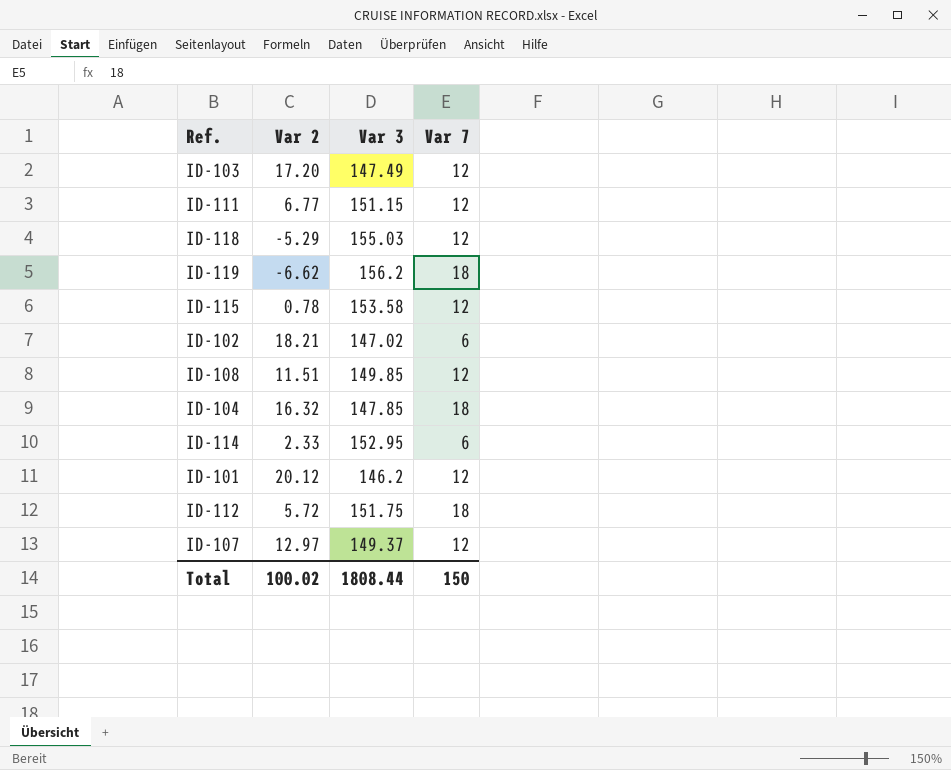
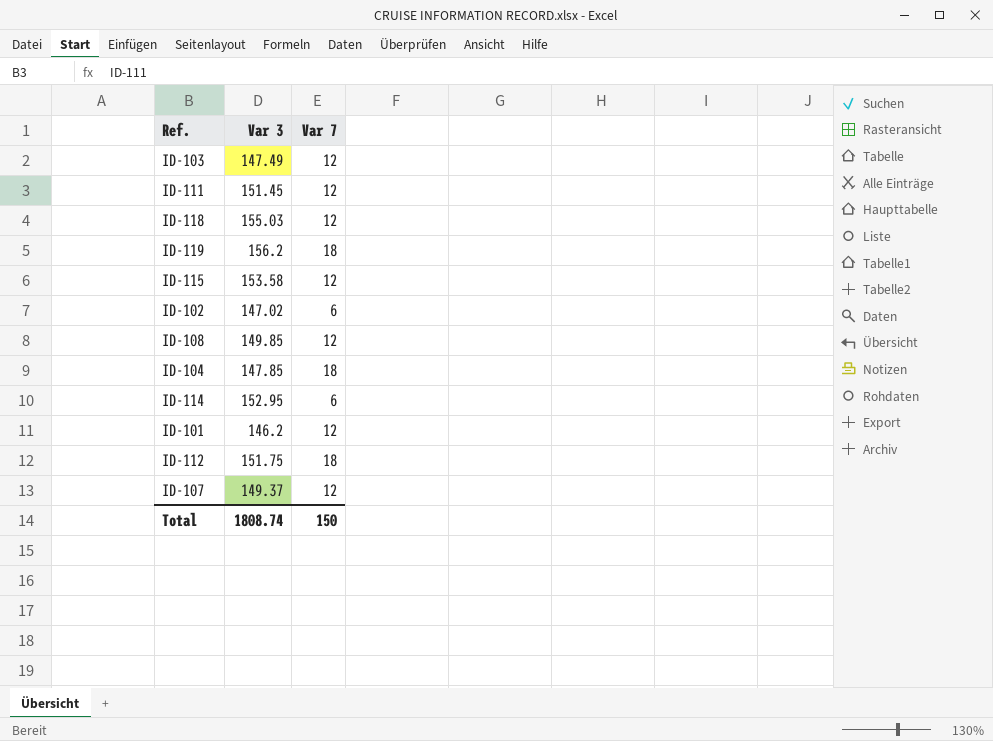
column Var 2 | position: 2 -> none
ID-111 | Var 3: 151.15 -> 151.45
Total | Var 3: 1808.44 -> 1808.74

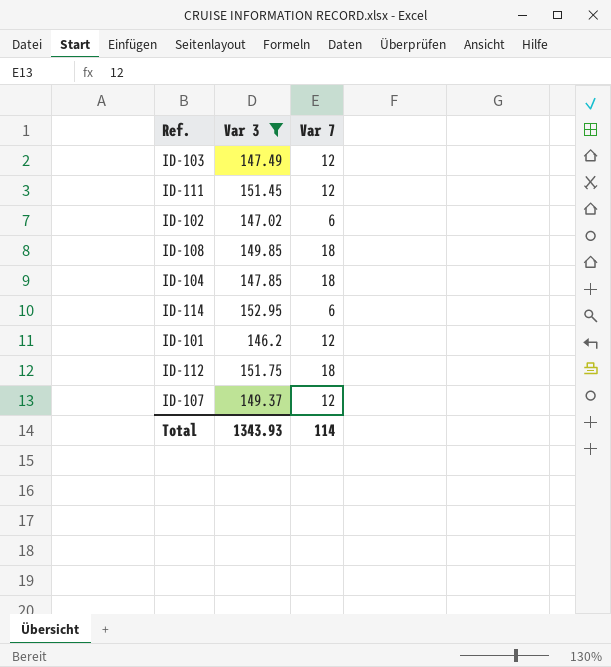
filter: none -> Var 3 <= 152.95
ID-108 | Var 7: 12 -> 18
Total | Var 3: 1808.74 -> 1343.93
Total | Var 7: 150 -> 114

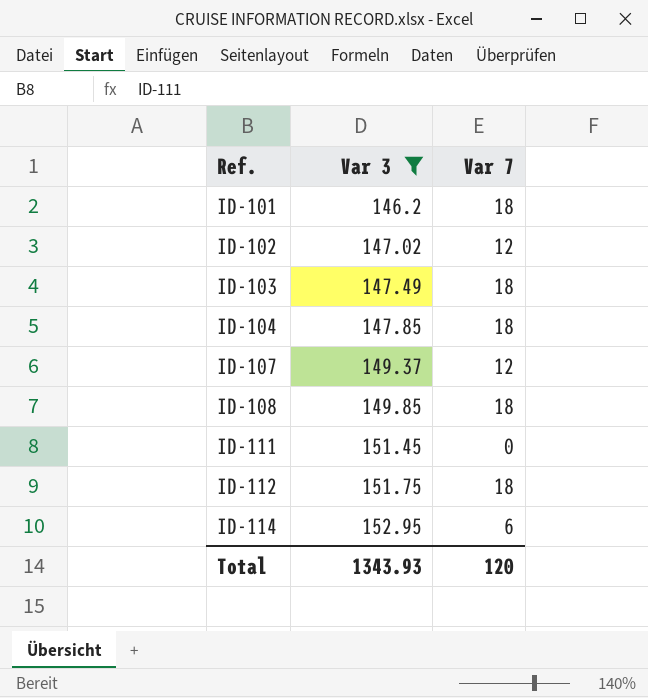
row order: none -> Ref. ascending
ID-101 | Var 7: 12 -> 18
ID-102 | Var 7: 6 -> 12
ID-103 | Var 7: 12 -> 18
ID-111 | Var 7: 12 -> 0
Total | Var 7: 114 -> 120

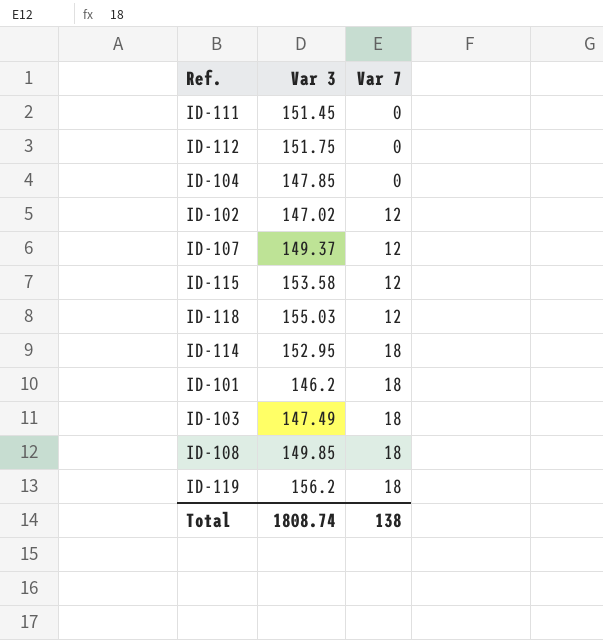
filter: Var 3 <= 152.95 -> none
row order: Ref. ascending -> Var 7 ascending
ID-112 | Var 7: 18 -> 0
ID-104 | Var 7: 18 -> 0
ID-114 | Var 7: 6 -> 18
Total | Var 3: 1343.93 -> 1808.74
Total | Var 7: 120 -> 138

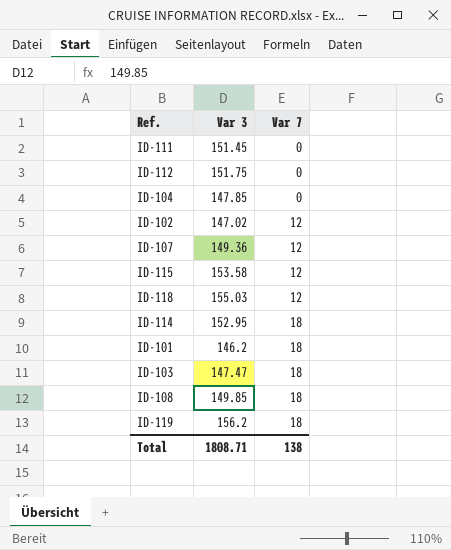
ID-107 | Var 3: 149.37 -> 149.36
ID-103 | Var 3: 147.49 -> 147.47
Total | Var 3: 1808.74 -> 1808.71

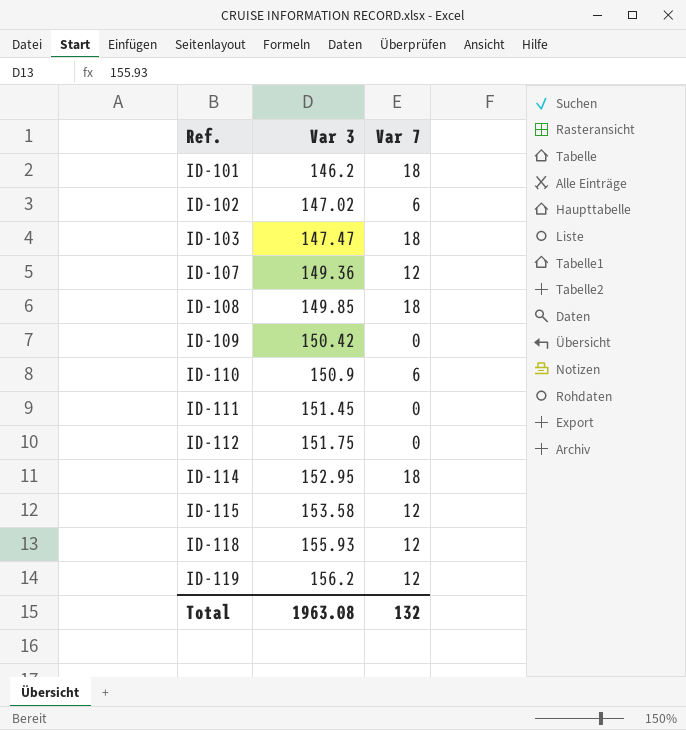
row order: Var 7 ascending -> Ref. ascending
row ID-104: 147.85 | 0 -> none
ID-102 | Var 7: 12 -> 6
row ID-109: none -> 150.42 | 0
row ID-110: none -> 150.9 | 6
ID-118 | Var 3: 155.03 -> 155.93
ID-119 | Var 7: 18 -> 12
Total | Var 3: 1808.71 -> 1963.08
Total | Var 7: 138 -> 132

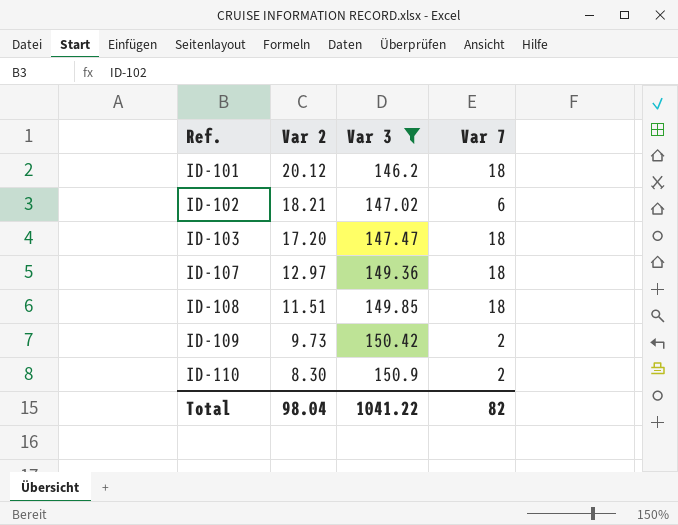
filter: none -> Var 3 <= 150.9
column Var 2 | position: none -> 2
ID-107 | Var 7: 12 -> 18
ID-109 | Var 7: 0 -> 2
ID-110 | Var 7: 6 -> 2
Total | Var 3: 1963.08 -> 1041.22
Total | Var 7: 132 -> 82

